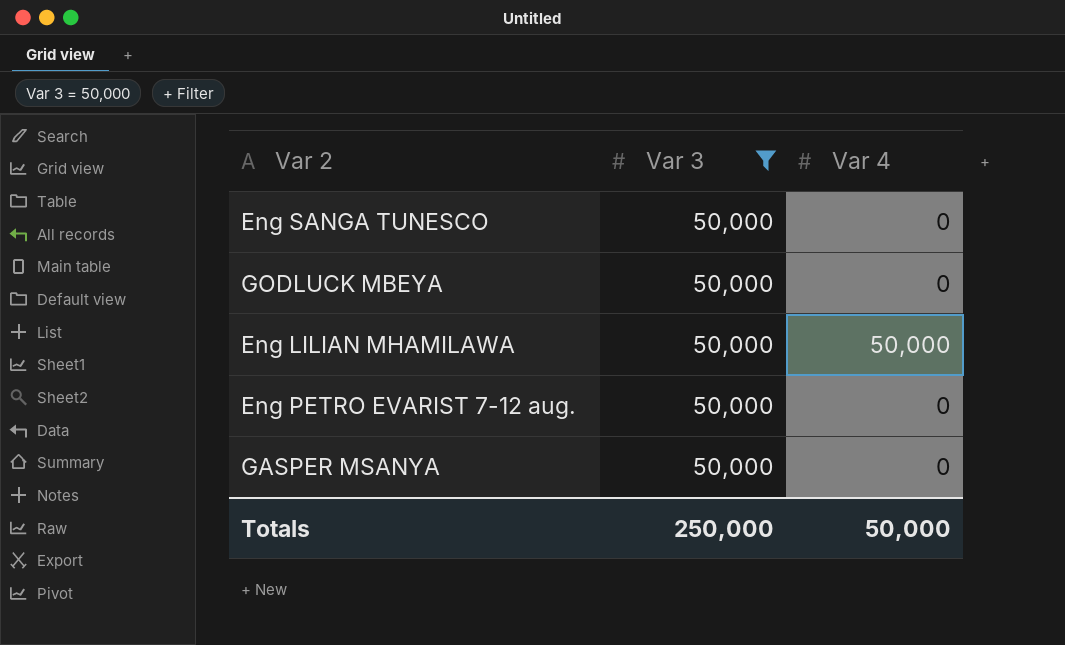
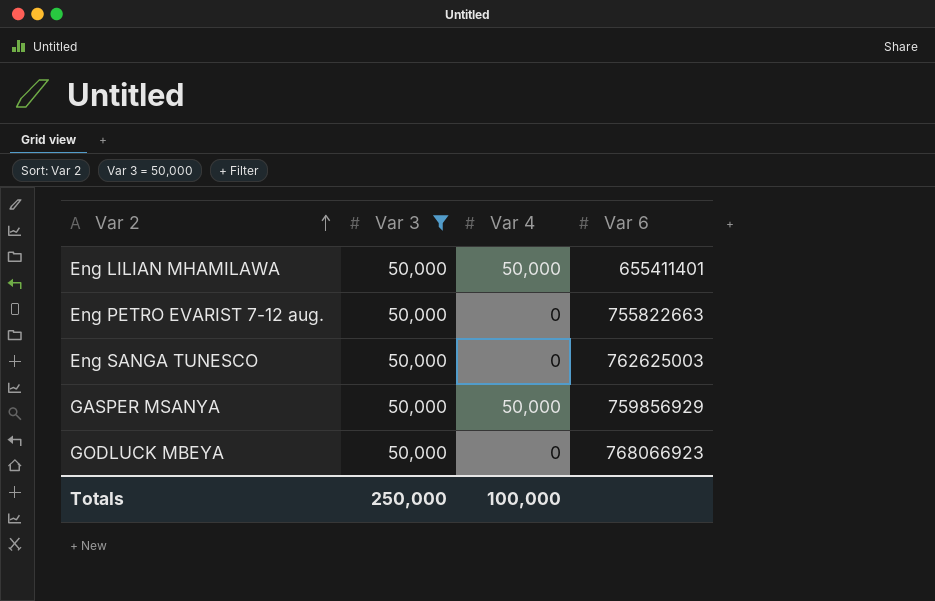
row order: none -> Var 2 ascending
column Var 6 | position: none -> 4
GASPER MSANYA | Var 4: 0 -> 50,000
Totals | Var 4: 50,000 -> 100,000

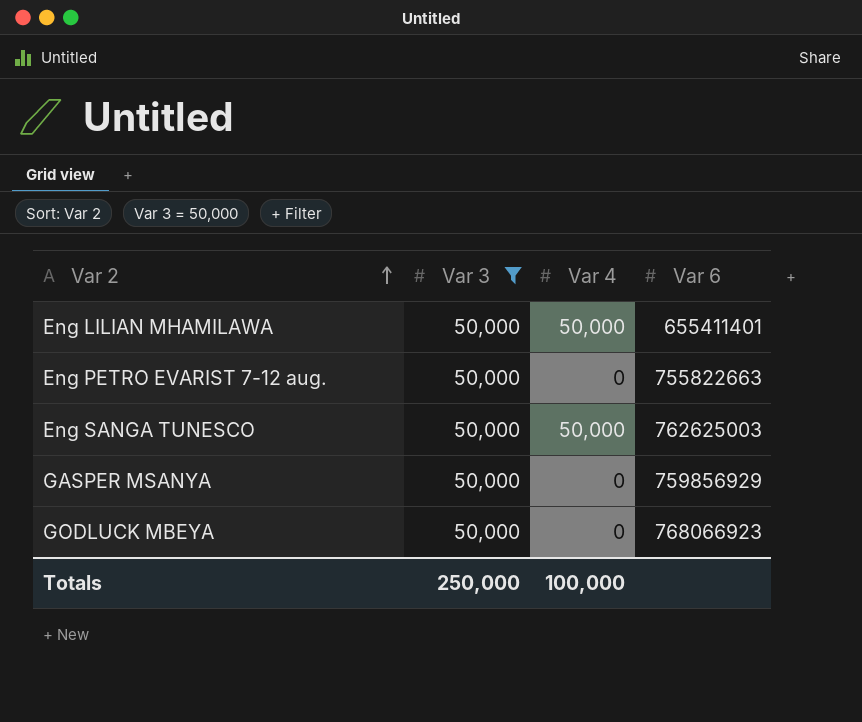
Eng SANGA TUNESCO | Var 4: 0 -> 50,000
GASPER MSANYA | Var 4: 50,000 -> 0

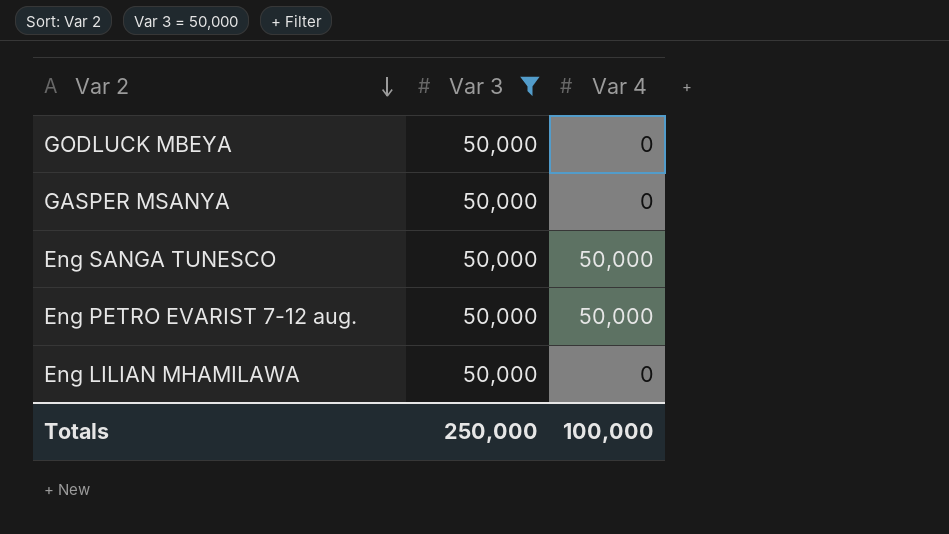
row order: Var 2 ascending -> Var 2 descending
column Var 6 | position: 4 -> none
Eng PETRO EVARIST 7-12 aug. | Var 4: 0 -> 50,000
Eng LILIAN MHAMILAWA | Var 4: 50,000 -> 0

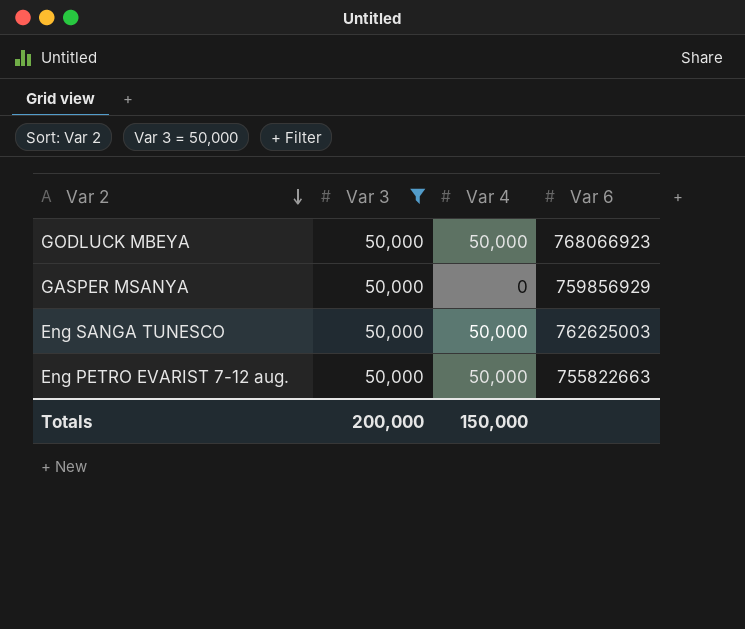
column Var 6 | position: none -> 4
row Eng LILIAN MHAMILAWA: 50,000 | 0 -> none
GODLUCK MBEYA | Var 4: 0 -> 50,000
Totals | Var 3: 250,000 -> 200,000
Totals | Var 4: 100,000 -> 150,000

